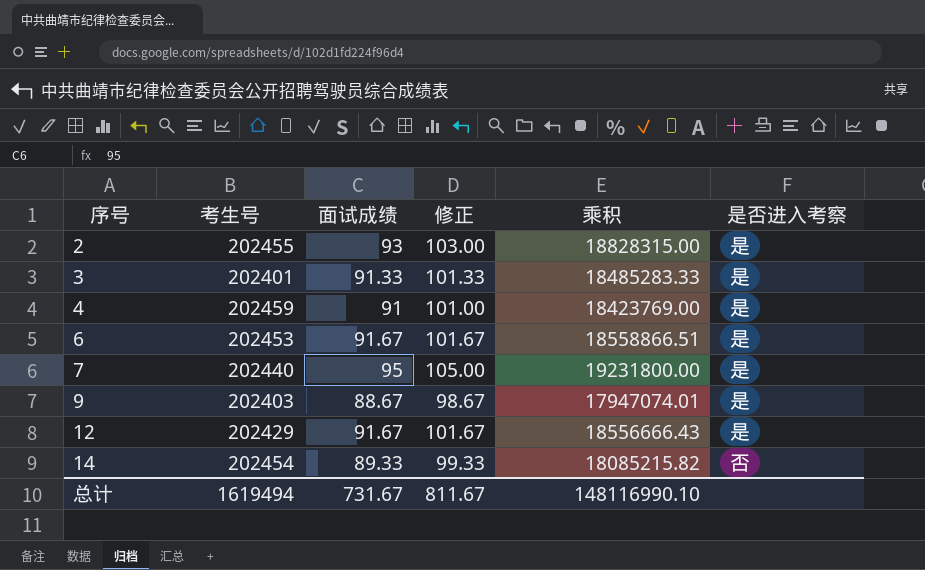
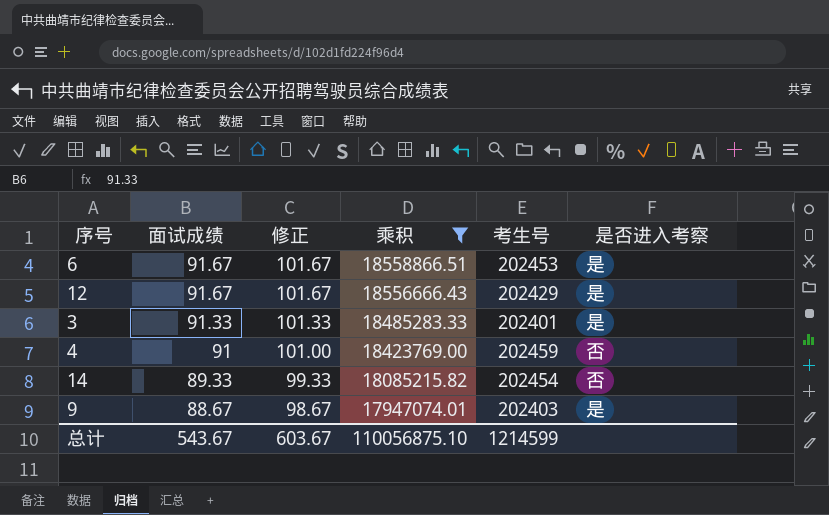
filter: none -> 乘积 <= 18558866.51
row order: 序号 ascending -> 面试成绩 descending
column 考生号 | position: 2 -> 5
4 | 是否进入考察: 是 -> 否
总计 | 面试成绩: 731.67 -> 543.67
总计 | 修正: 811.67 -> 603.67
总计 | 乘积: 148116990.10 -> 110056875.10
总计 | 考生号: 1619494 -> 1214599

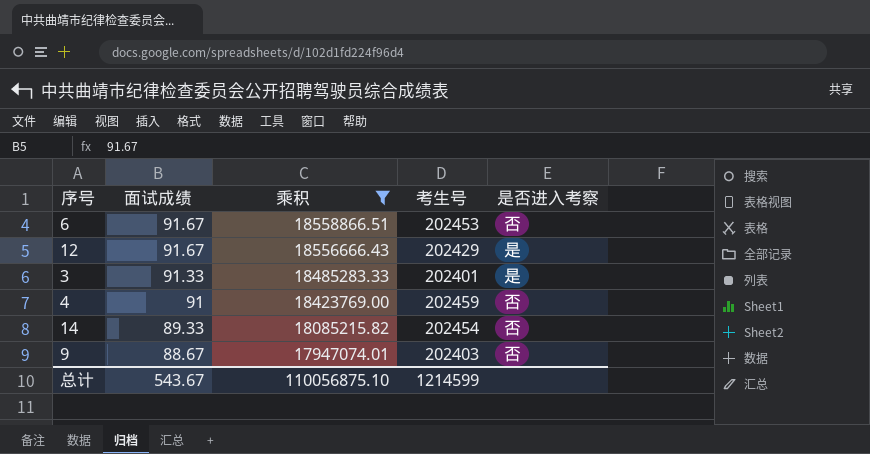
column 修正 | formula: [面试成绩] + 10 -> none
6 | 是否进入考察: 是 -> 否
9 | 是否进入考察: 是 -> 否

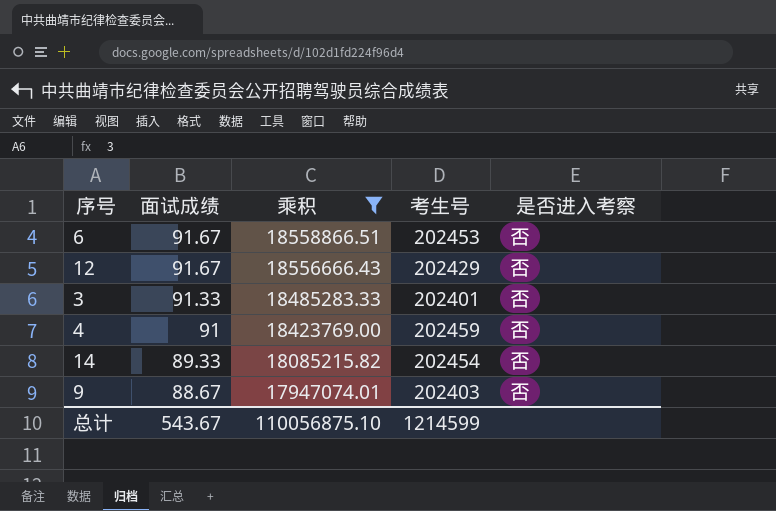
12 | 是否进入考察: 是 -> 否
3 | 是否进入考察: 是 -> 否

